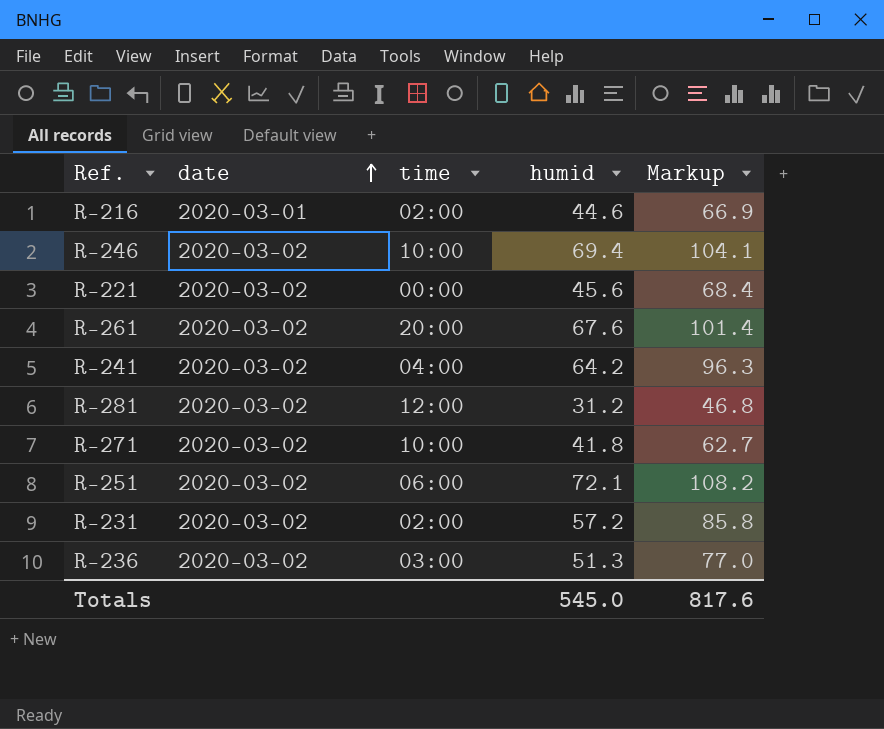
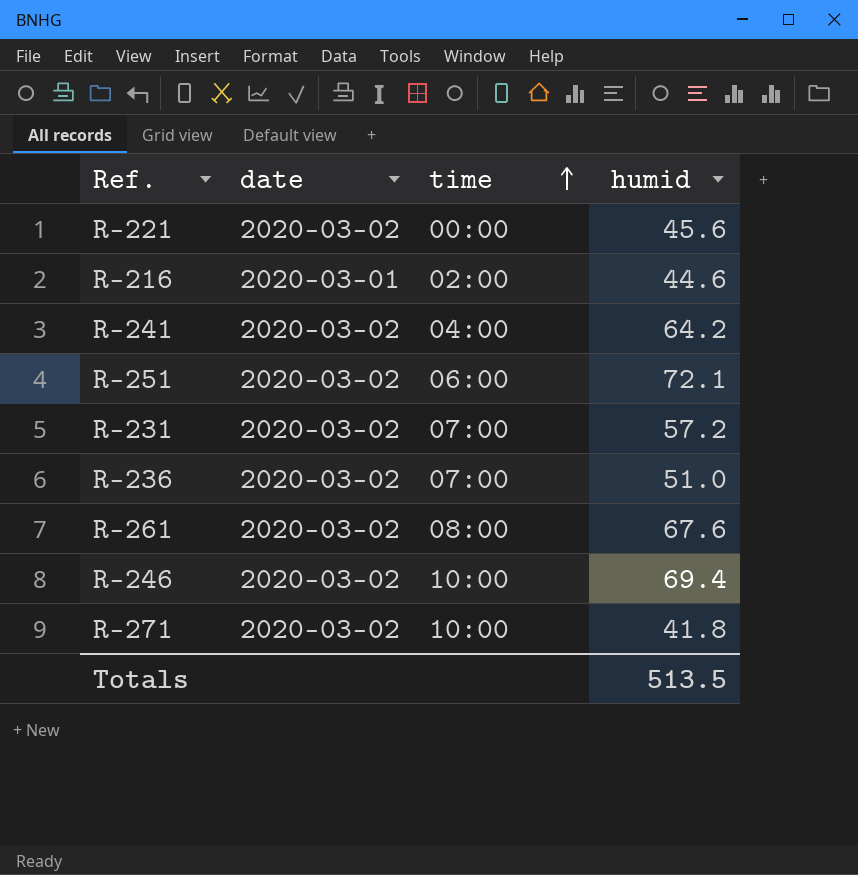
row order: date ascending -> time ascending
column Markup | formula: [humid] * 1.5 -> none
row R-281: 2020-03-02 | 12:00 | 31.2 | 46.8 -> none
R-231 | time: 02:00 -> 07:00
R-236 | time: 03:00 -> 07:00
R-236 | humid: 51.3 -> 51.0
R-261 | time: 20:00 -> 08:00
Totals | humid: 545.0 -> 513.5

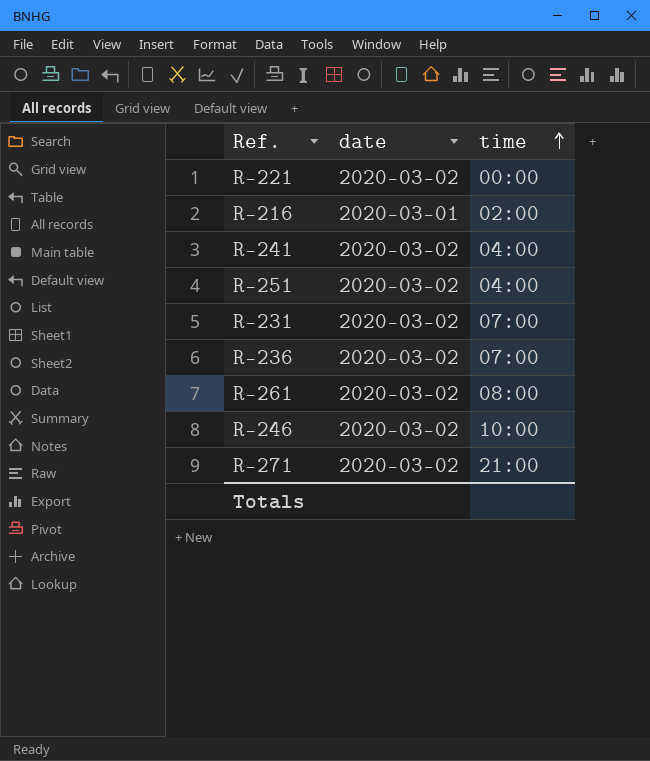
column humid | position: 4 -> none
R-251 | time: 06:00 -> 04:00
R-271 | time: 10:00 -> 21:00

